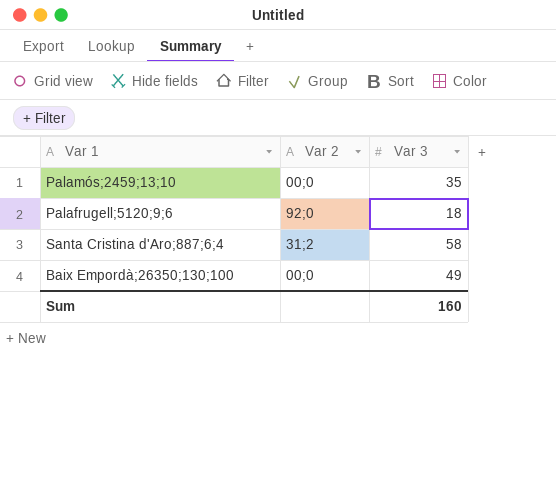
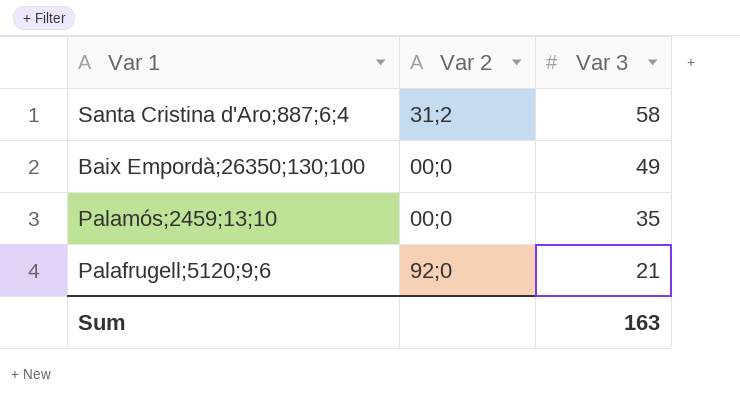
row order: none -> Var 3 descending
Palafrugell;5120;9;6 | Var 3: 18 -> 21
Sum | Var 3: 160 -> 163

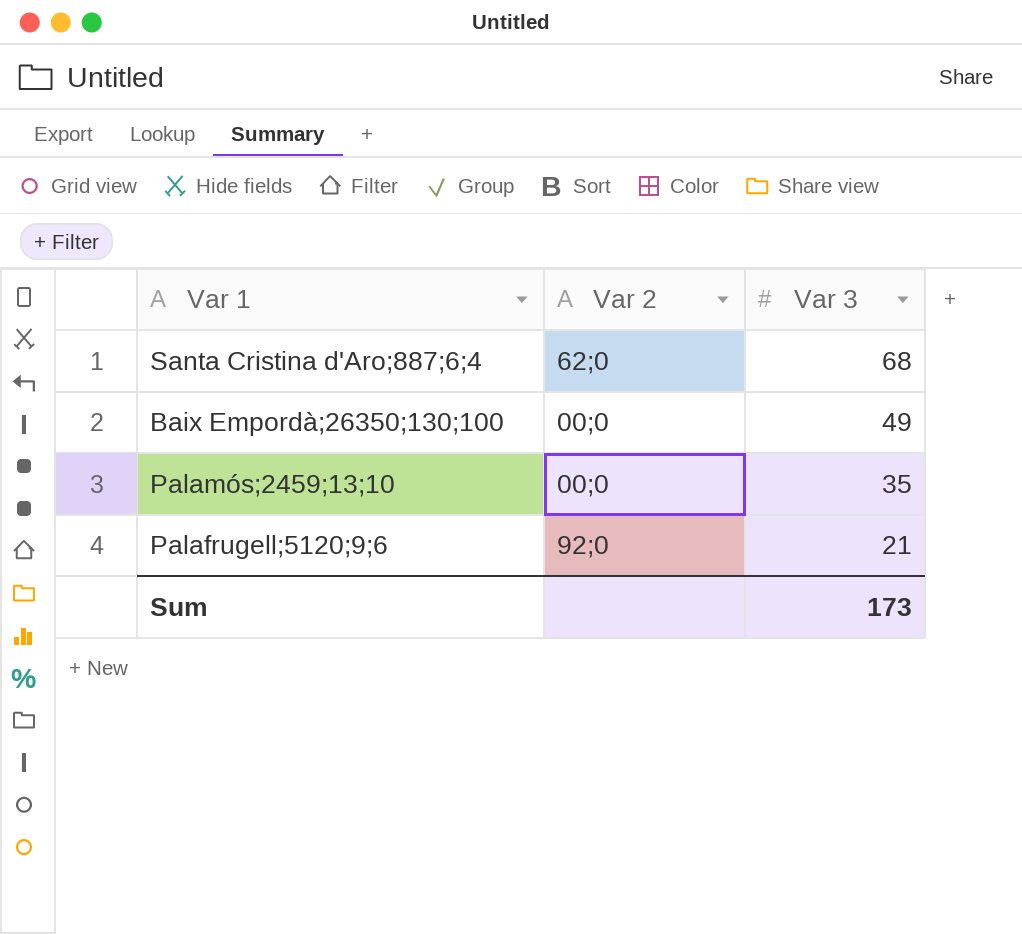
Santa Cristina d'Aro;887;6;4 | Var 2: 31;2 -> 62;0
Santa Cristina d'Aro;887;6;4 | Var 3: 58 -> 68
Sum | Var 3: 163 -> 173

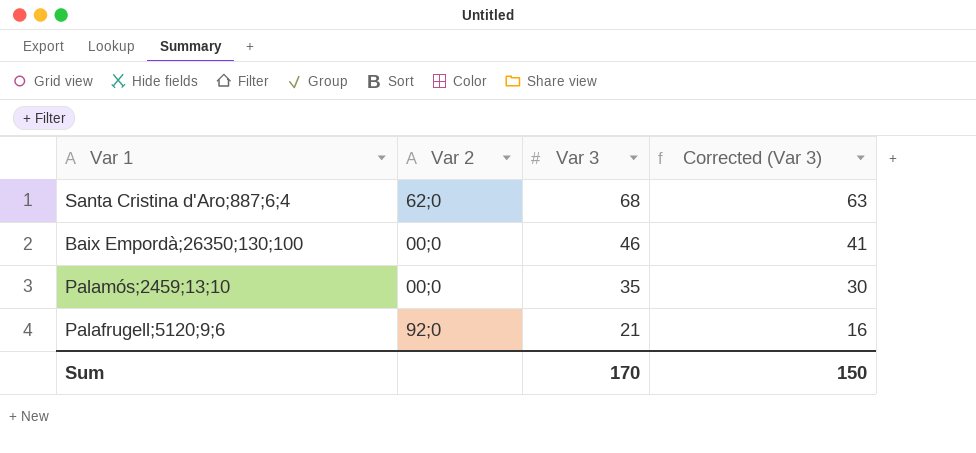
column Corrected (Var 3) | formula: none -> [Var 3] - 5
Baix Empordà;26350;130;100 | Var 3: 49 -> 46
Sum | Var 3: 173 -> 170

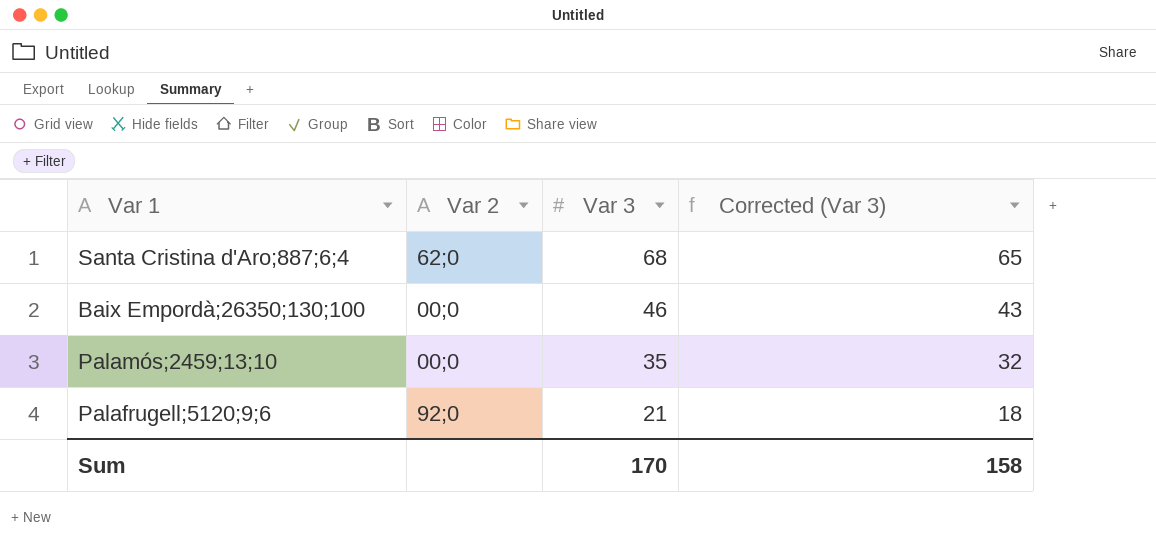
column Corrected (Var 3) | formula: [Var 3] - 5 -> [Var 3] - 3
Sum | Corrected (Var 3): 150 -> 158

